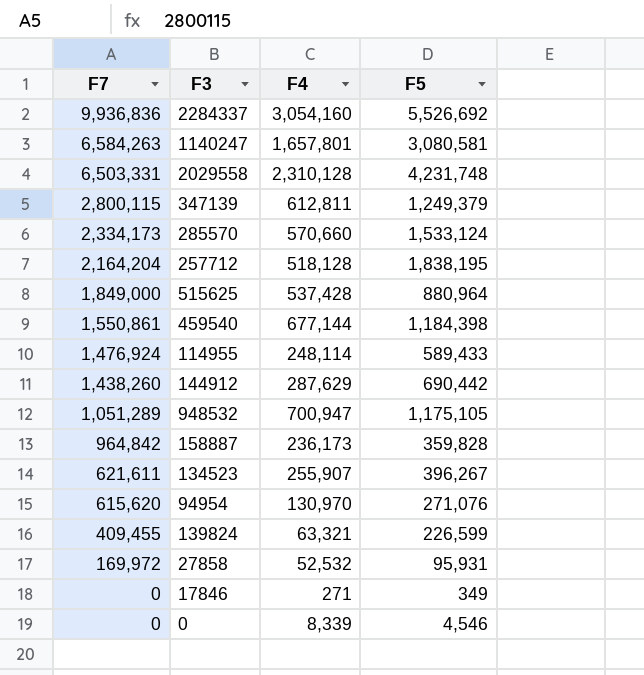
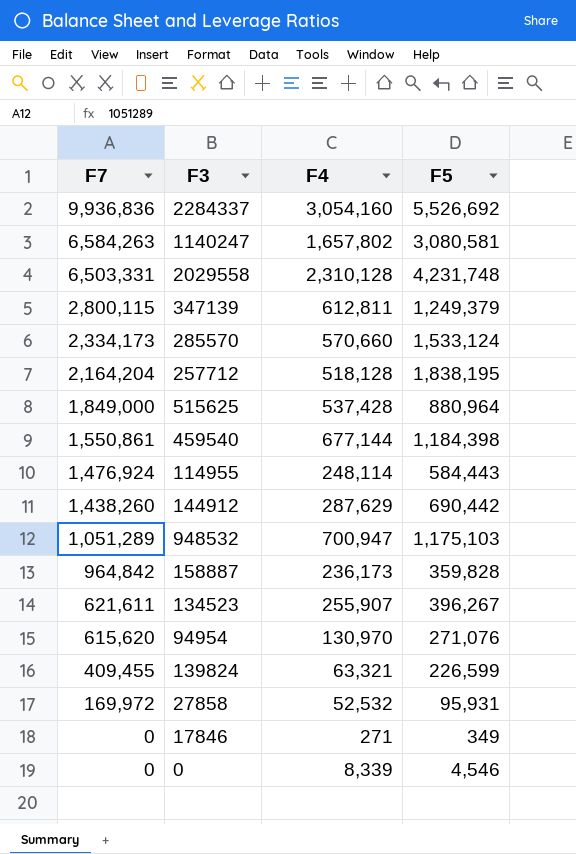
1140247 | F4: 1,657,801 -> 1,657,802
114955 | F5: 589,433 -> 584,443
948532 | F5: 1,175,105 -> 1,175,103

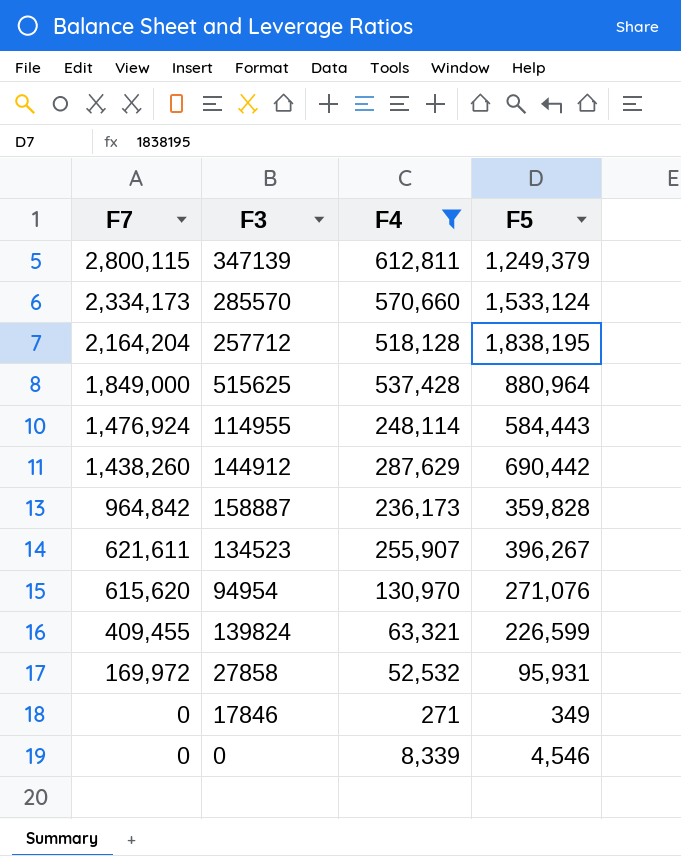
filter: none -> F4 <= 612,811

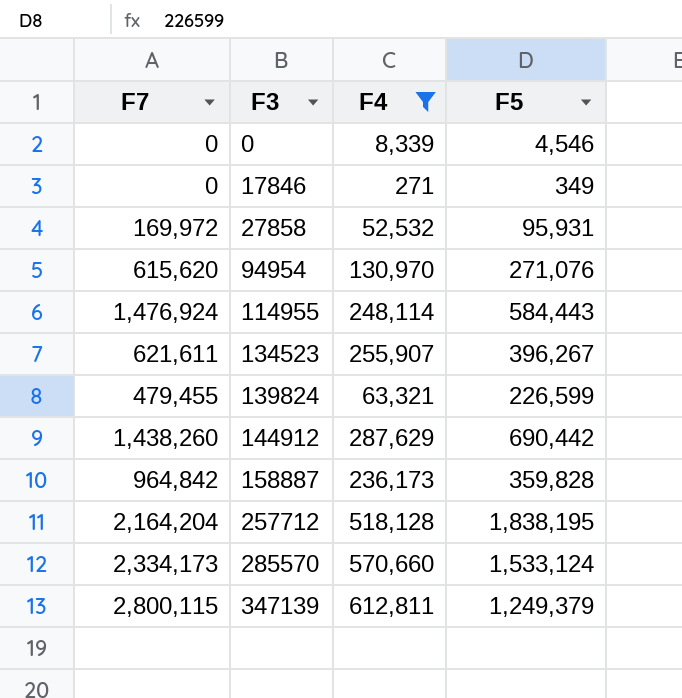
row order: F7 descending -> F3 ascending
row 515625: 1,849,000 | 537,428 | 880,964 -> none
139824 | F7: 409,455 -> 479,455

